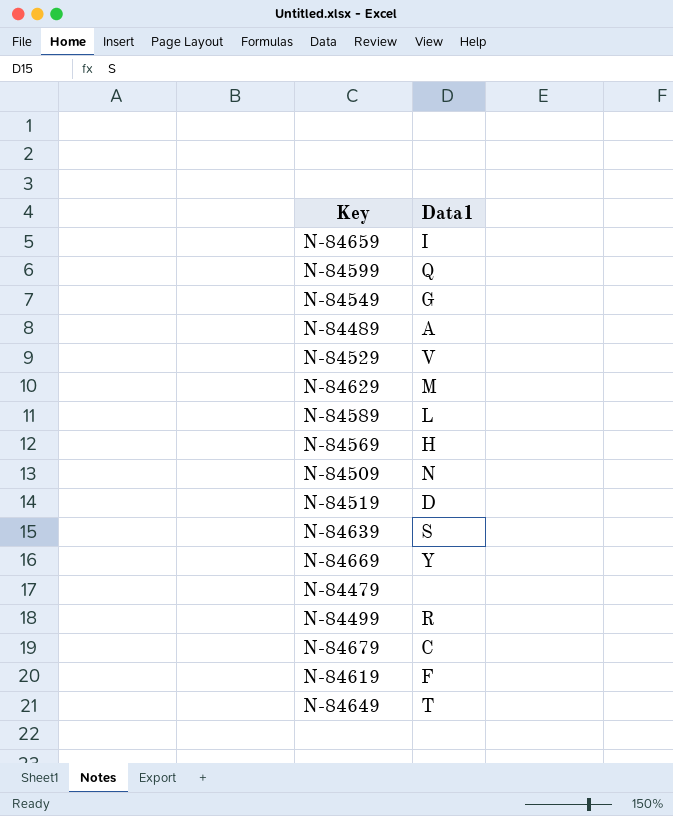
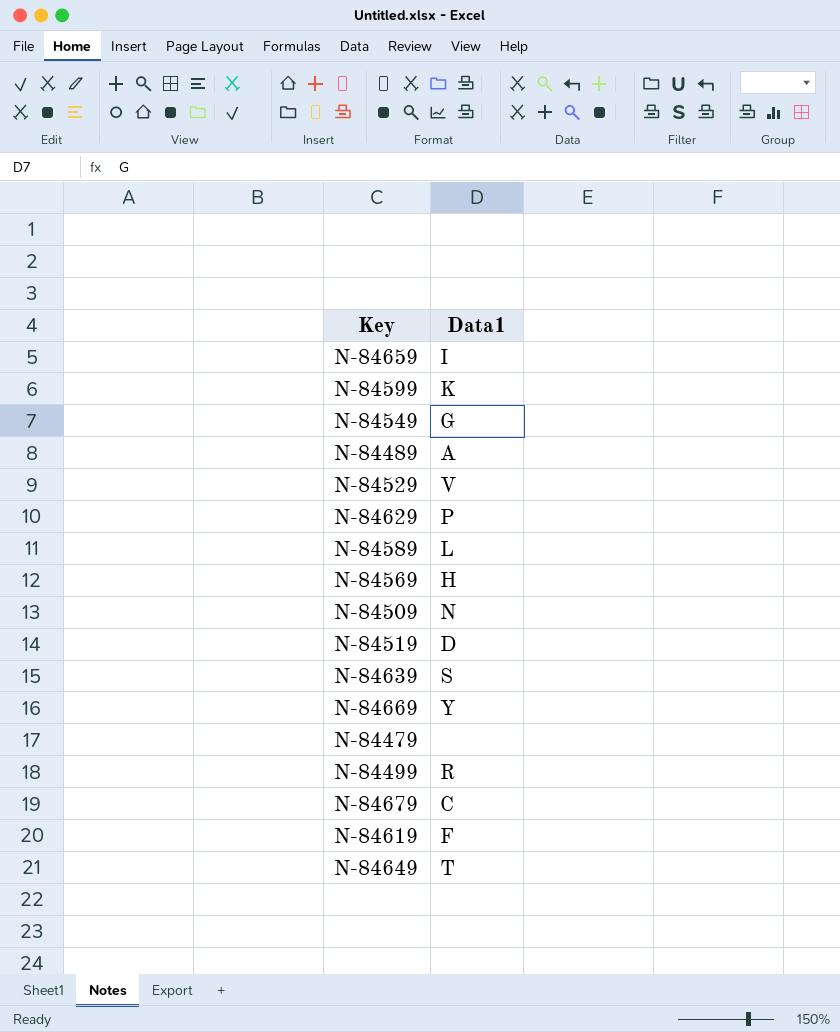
N-84599 | Data1: Q -> K
N-84629 | Data1: M -> P

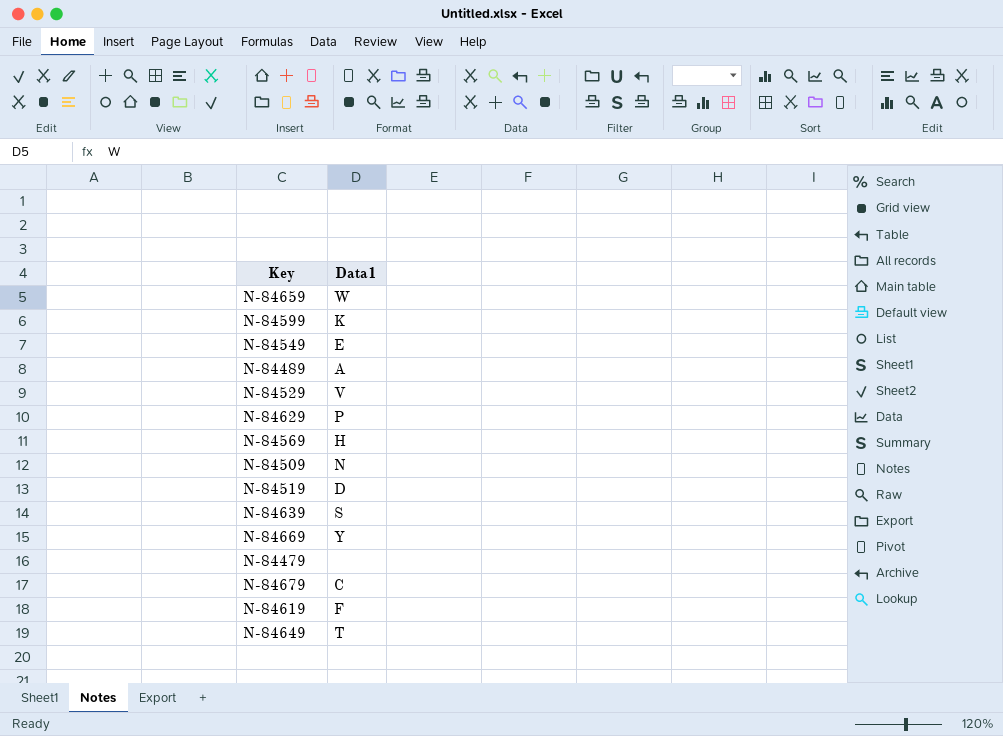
row N-84589: L -> none
row N-84499: R -> none
N-84659 | Data1: I -> W
N-84549 | Data1: G -> E

